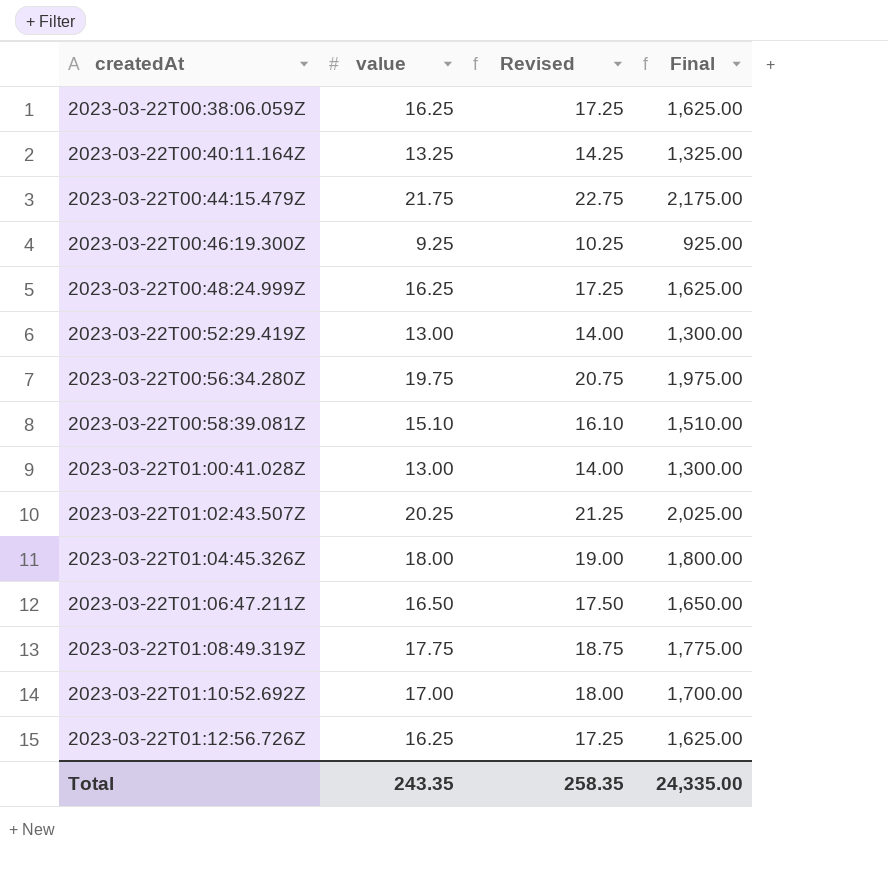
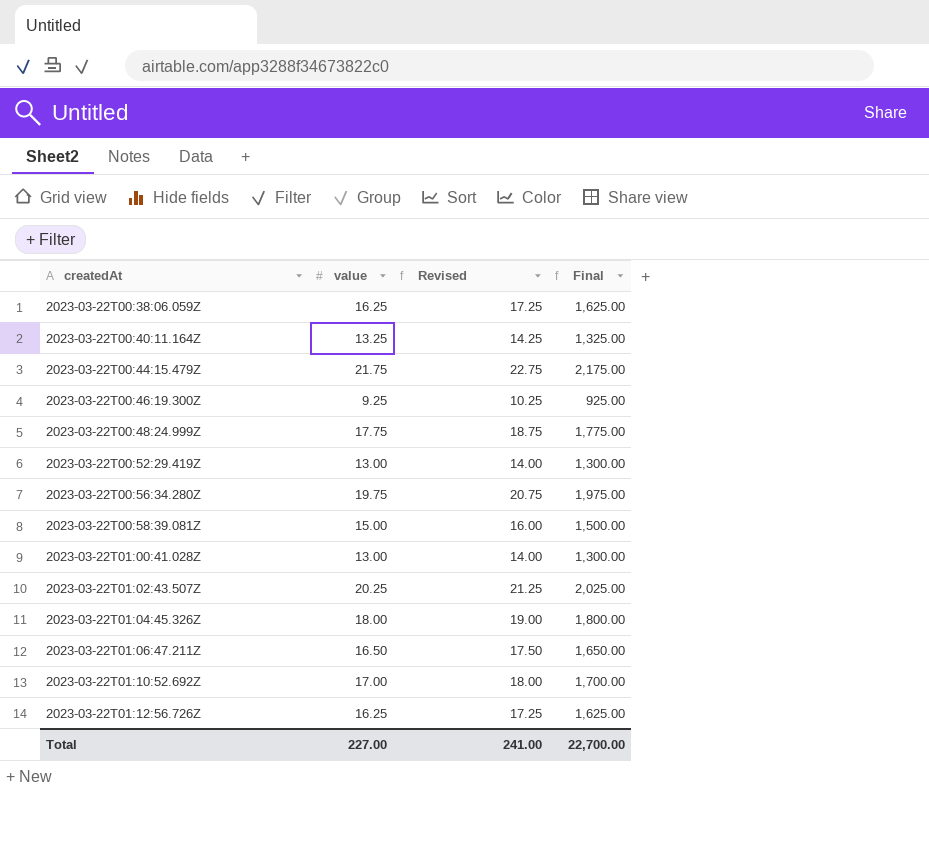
row 2023-03-22T01:08:49.319Z: 17.75 | 18.75 | 1,775.00 -> none
2023-03-22T00:48:24.999Z | value: 16.25 -> 17.75
2023-03-22T00:48:24.999Z | Revised: 17.25 -> 18.75
2023-03-22T00:48:24.999Z | Final: 1,625.00 -> 1,775.00
2023-03-22T00:58:39.081Z | value: 15.10 -> 15.00
2023-03-22T00:58:39.081Z | Revised: 16.10 -> 16.00
2023-03-22T00:58:39.081Z | Final: 1,510.00 -> 1,500.00
Total | value: 243.35 -> 227.00
Total | Revised: 258.35 -> 241.00
Total | Final: 24,335.00 -> 22,700.00

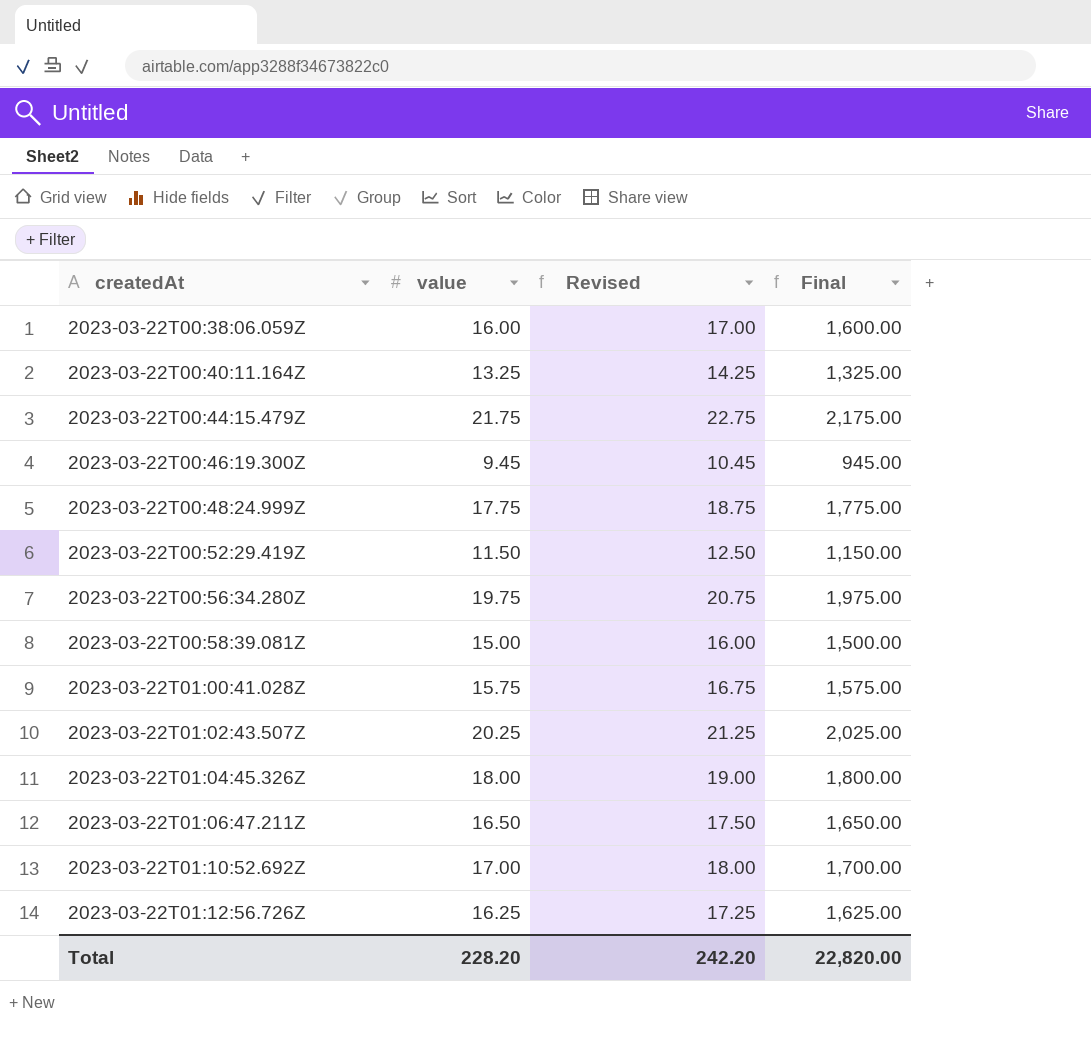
2023-03-22T00:38:06.059Z | value: 16.25 -> 16.00
2023-03-22T00:38:06.059Z | Revised: 17.25 -> 17.00
2023-03-22T00:38:06.059Z | Final: 1,625.00 -> 1,600.00
2023-03-22T00:46:19.300Z | value: 9.25 -> 9.45
2023-03-22T00:46:19.300Z | Revised: 10.25 -> 10.45
2023-03-22T00:46:19.300Z | Final: 925.00 -> 945.00
2023-03-22T00:52:29.419Z | value: 13.00 -> 11.50
2023-03-22T00:52:29.419Z | Revised: 14.00 -> 12.50
2023-03-22T00:52:29.419Z | Final: 1,300.00 -> 1,150.00
2023-03-22T01:00:41.028Z | value: 13.00 -> 15.75
2023-03-22T01:00:41.028Z | Revised: 14.00 -> 16.75
2023-03-22T01:00:41.028Z | Final: 1,300.00 -> 1,575.00
Total | value: 227.00 -> 228.20
Total | Revised: 241.00 -> 242.20
Total | Final: 22,700.00 -> 22,820.00

